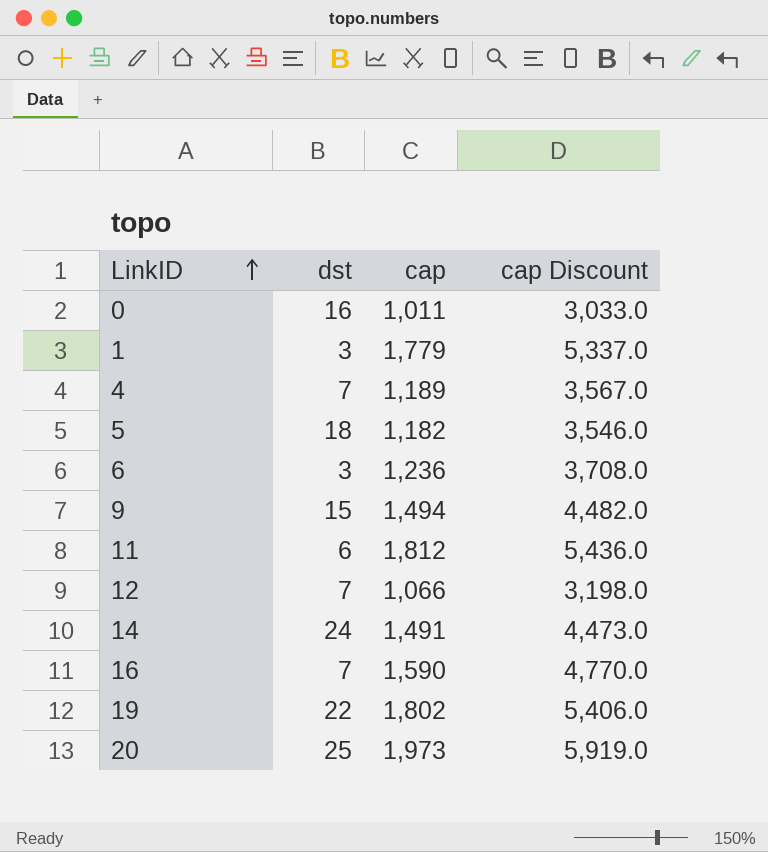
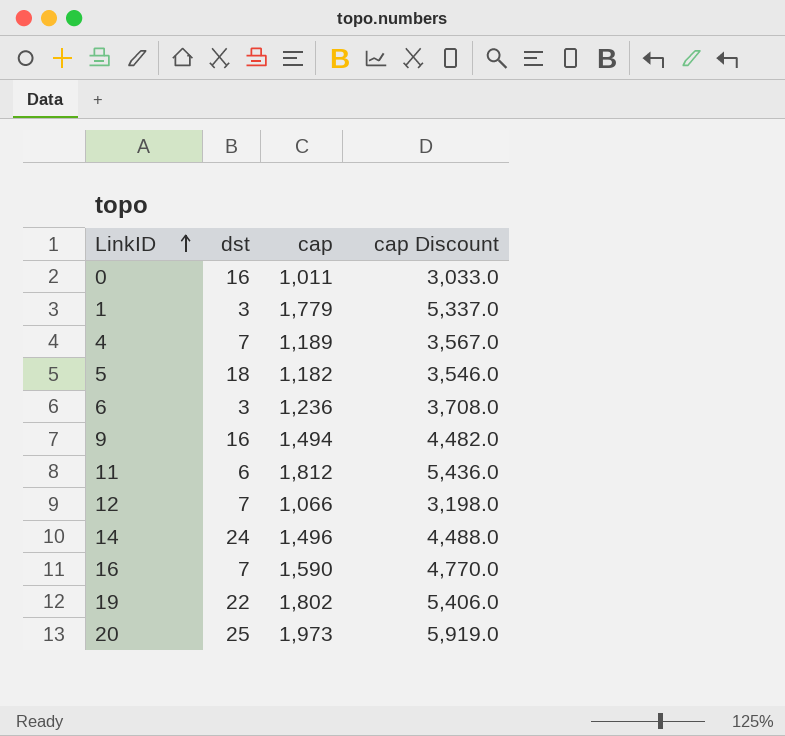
9 | dst: 15 -> 16
14 | cap: 1,491 -> 1,496
14 | cap Discount: 4,473.0 -> 4,488.0

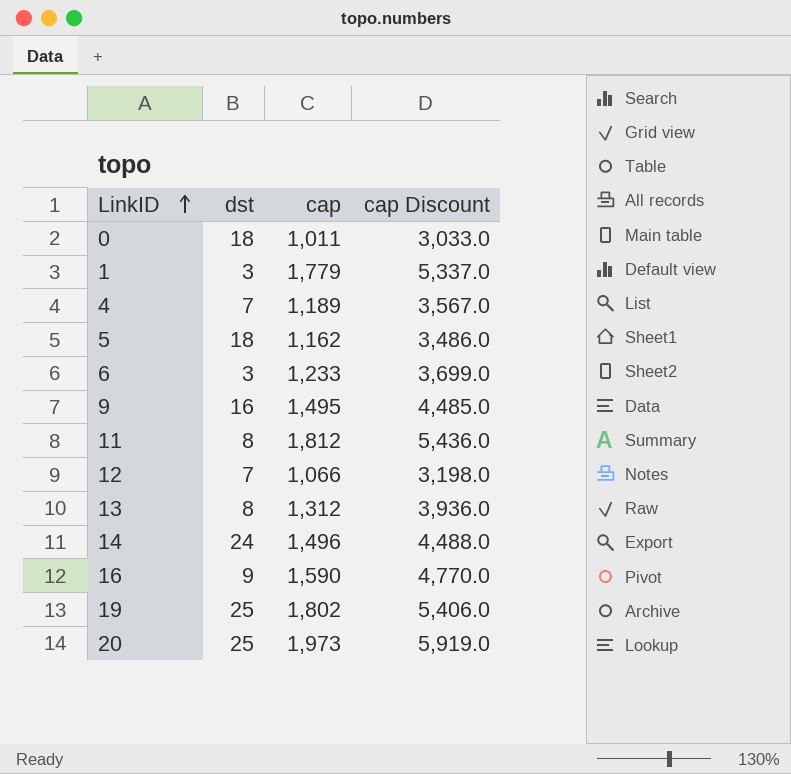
0 | dst: 16 -> 18
5 | cap: 1,182 -> 1,162
5 | cap Discount: 3,546.0 -> 3,486.0
6 | cap: 1,236 -> 1,233
6 | cap Discount: 3,708.0 -> 3,699.0
9 | cap: 1,494 -> 1,495
9 | cap Discount: 4,482.0 -> 4,485.0
11 | dst: 6 -> 8
row 13: none -> 8 | 1,312 | 3,936.0
16 | dst: 7 -> 9
19 | dst: 22 -> 25

